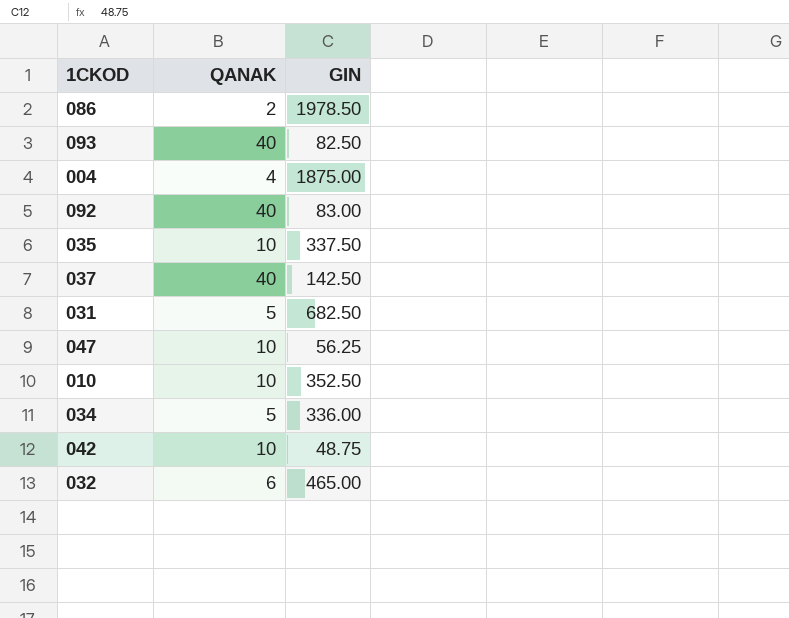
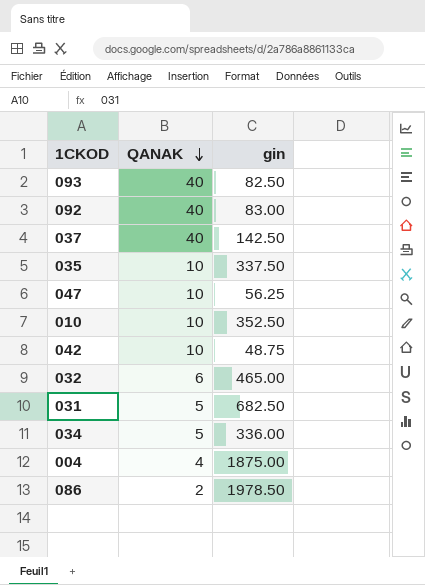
row order: none -> QANAK descending
column name: GIN -> gin

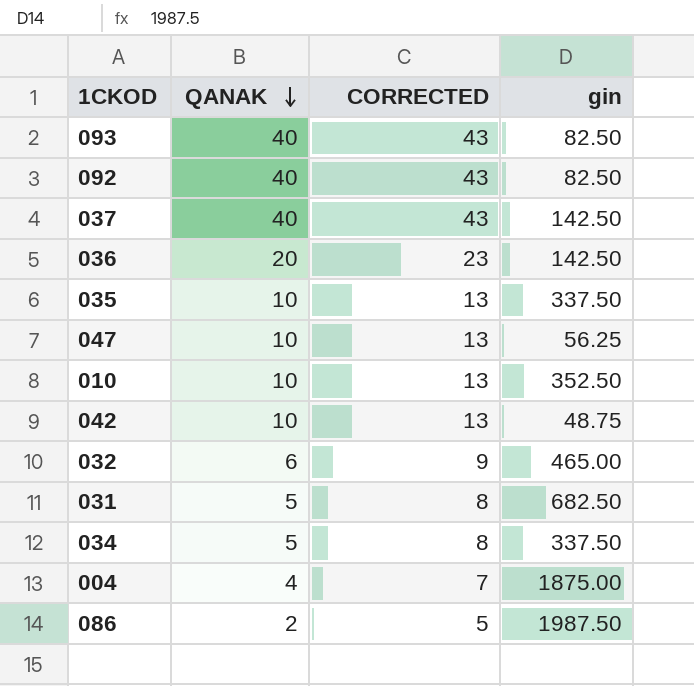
column CORRECTED | formula: none -> [QANAK] + 3
092 | gin: 83.00 -> 82.50
row 036: none -> 20 | 23 | 142.50
034 | gin: 336.00 -> 337.50
086 | gin: 1978.50 -> 1987.50

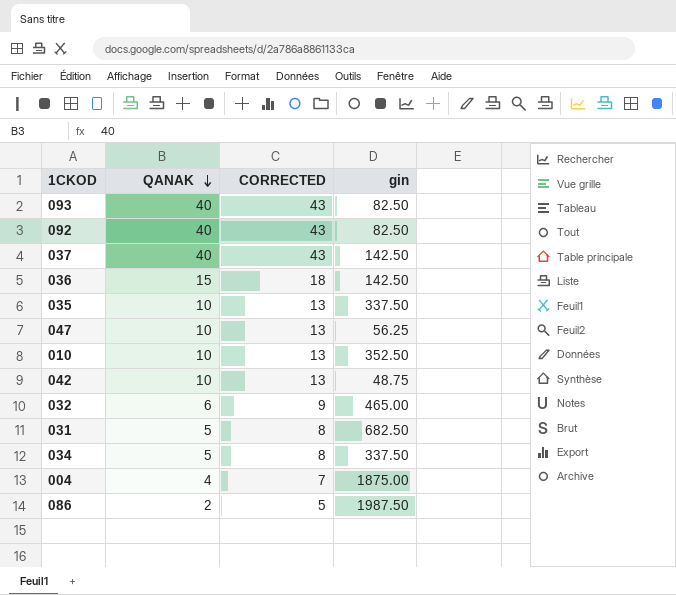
036 | QANAK: 20 -> 15
036 | CORRECTED: 23 -> 18

